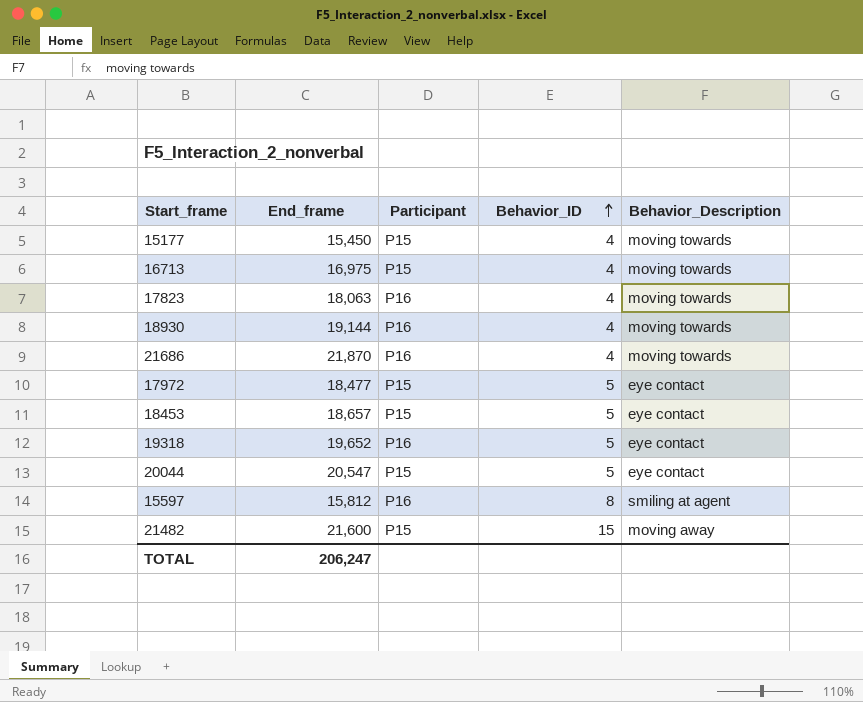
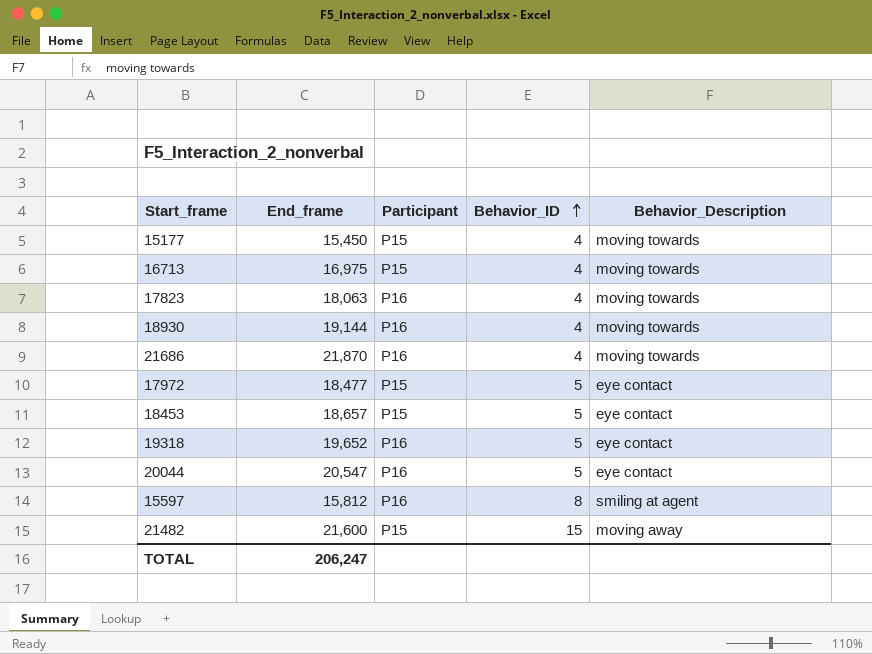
20044 | Participant: P15 -> P16

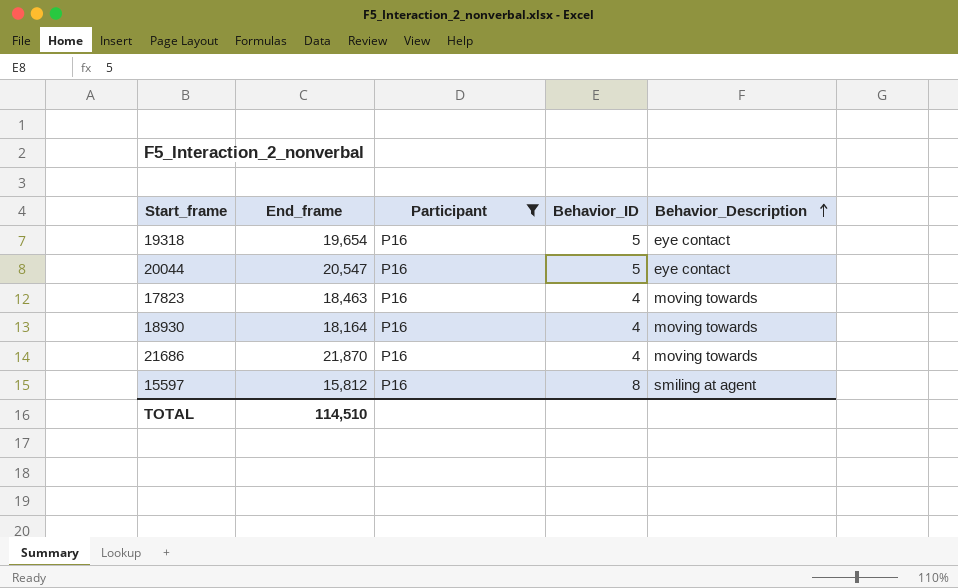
filter: none -> Participant = P16
row order: Behavior_ID ascending -> Behavior_Description ascending
19318 | End_frame: 19,652 -> 19,654
17823 | End_frame: 18,063 -> 18,463
18930 | End_frame: 19,144 -> 18,164
TOTAL | End_frame: 206,247 -> 114,510

